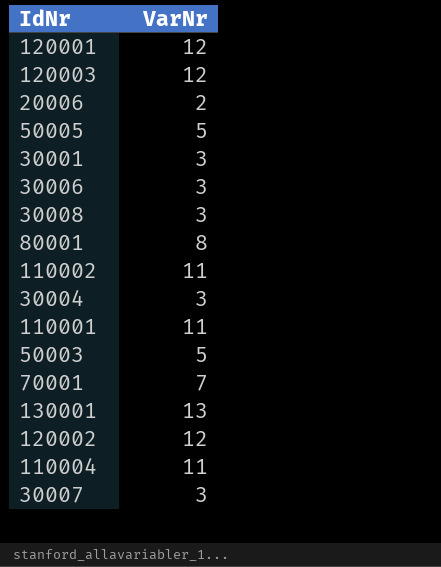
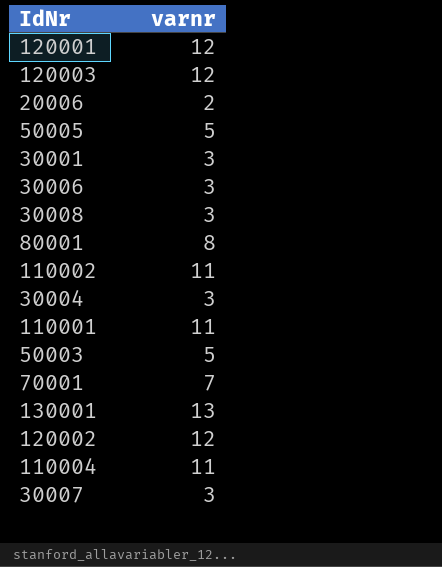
column name: VarNr -> varnr

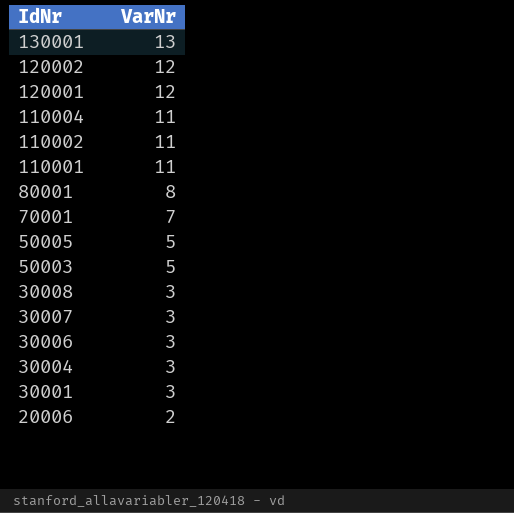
row order: none -> IdNr descending
column name: varnr -> VarNr
row 120003: 12 -> none

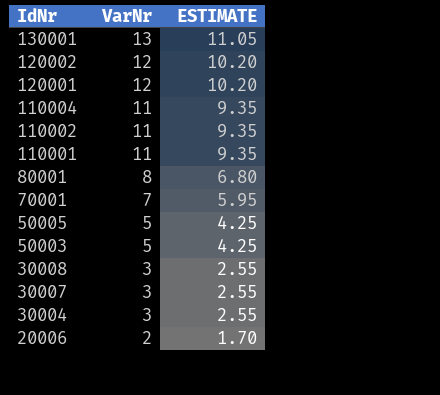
column ESTIMATE | formula: none -> [VarNr] * 0.85
row 30006: 3 -> none
row 30001: 3 -> none

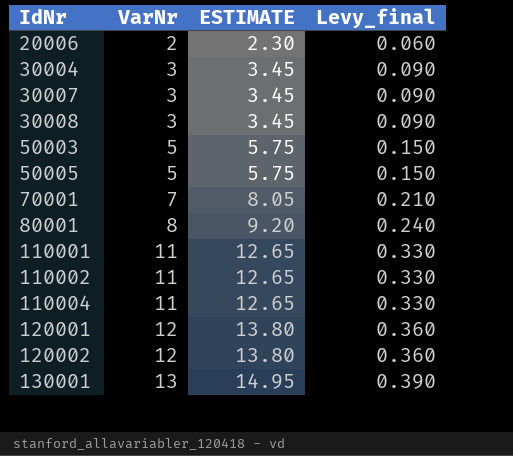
row order: IdNr descending -> IdNr ascending
column ESTIMATE | formula: [VarNr] * 0.85 -> [VarNr] * 1.15
column Levy_final | formula: none -> [VarNr] * 0.03

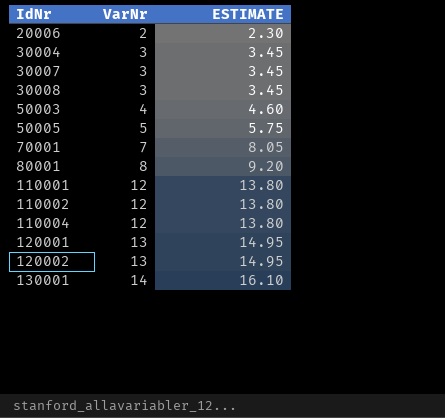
column Levy_final | formula: [VarNr] * 0.03 -> none
50003 | VarNr: 5 -> 4
50003 | ESTIMATE: 5.75 -> 4.60
110001 | VarNr: 11 -> 12
110001 | ESTIMATE: 12.65 -> 13.80
110002 | VarNr: 11 -> 12
110002 | ESTIMATE: 12.65 -> 13.80
110004 | VarNr: 11 -> 12
110004 | ESTIMATE: 12.65 -> 13.80
120001 | VarNr: 12 -> 13
120001 | ESTIMATE: 13.80 -> 14.95
120002 | VarNr: 12 -> 13
120002 | ESTIMATE: 13.80 -> 14.95
130001 | VarNr: 13 -> 14
130001 | ESTIMATE: 14.95 -> 16.10

